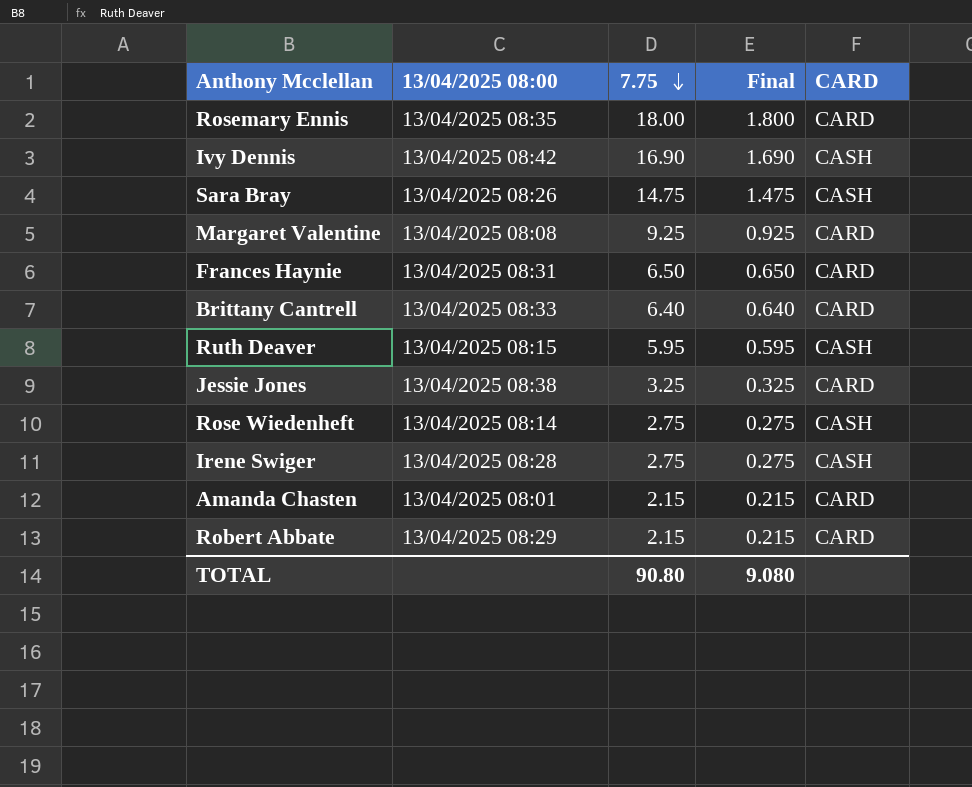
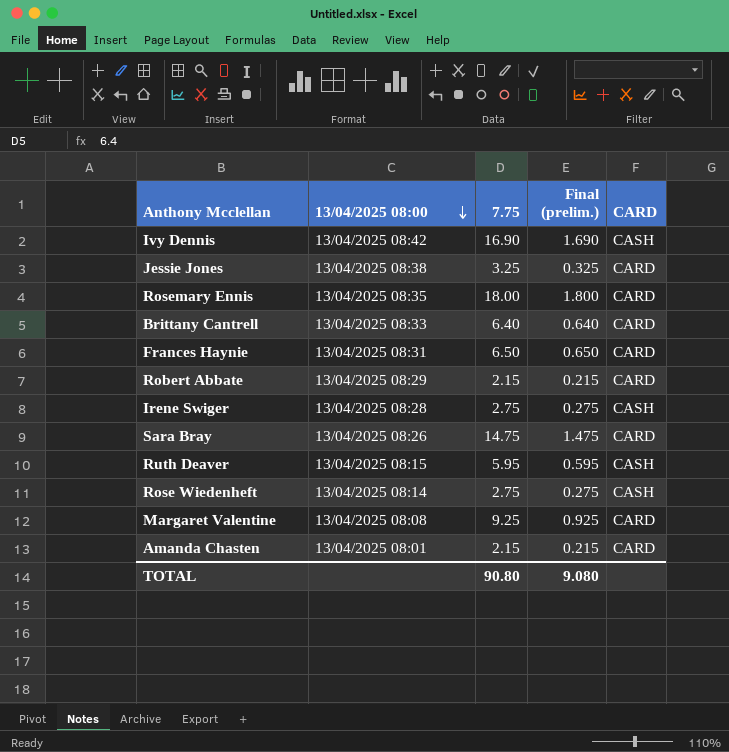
row order: 7.75 descending -> 13/04/2025 08:00 descending
column name: Final -> Final (prelim.)
Sara Bray | CARD: CASH -> CARD

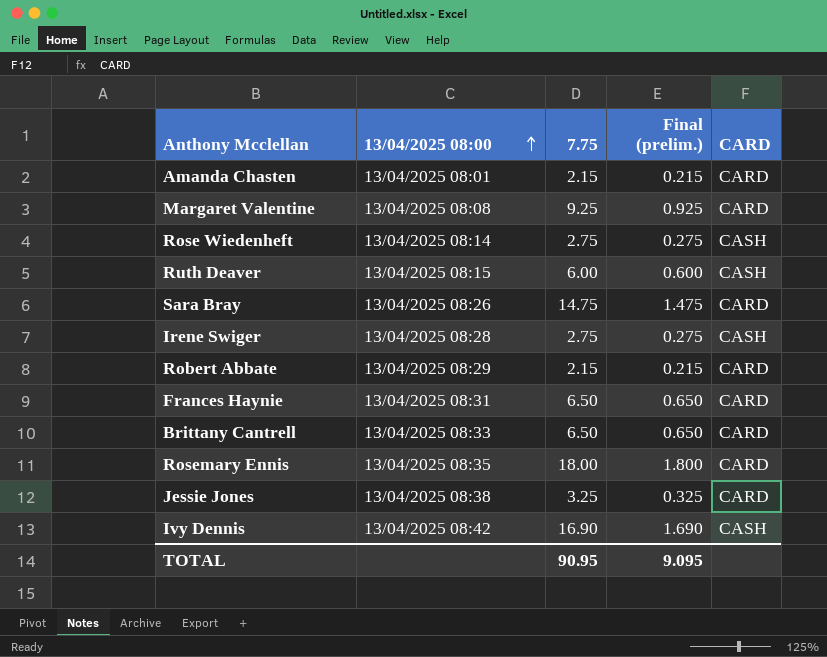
row order: 13/04/2025 08:00 descending -> 13/04/2025 08:00 ascending
Ruth Deaver | 7.75: 5.95 -> 6.00
Ruth Deaver | Final (prelim.): 0.595 -> 0.600
Brittany Cantrell | 7.75: 6.40 -> 6.50
Brittany Cantrell | Final (prelim.): 0.640 -> 0.650
TOTAL | 7.75: 90.80 -> 90.95
TOTAL | Final (prelim.): 9.080 -> 9.095

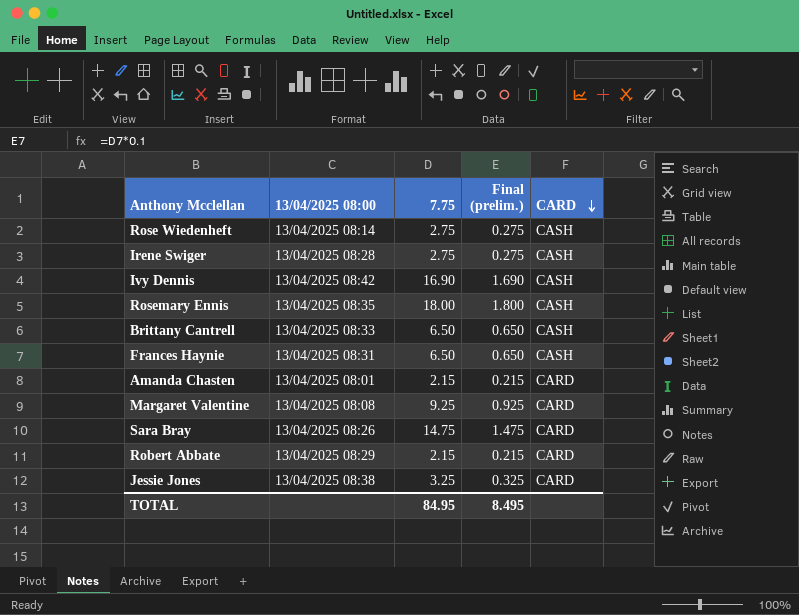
row order: 13/04/2025 08:00 ascending -> CARD descending
row Ruth Deaver: 13/04/2025 08:15 | 6.00 | 0.600 | CASH -> none
Rosemary Ennis | CARD: CARD -> CASH
Brittany Cantrell | CARD: CARD -> CASH
Frances Haynie | CARD: CARD -> CASH
TOTAL | 7.75: 90.95 -> 84.95
TOTAL | Final (prelim.): 9.095 -> 8.495

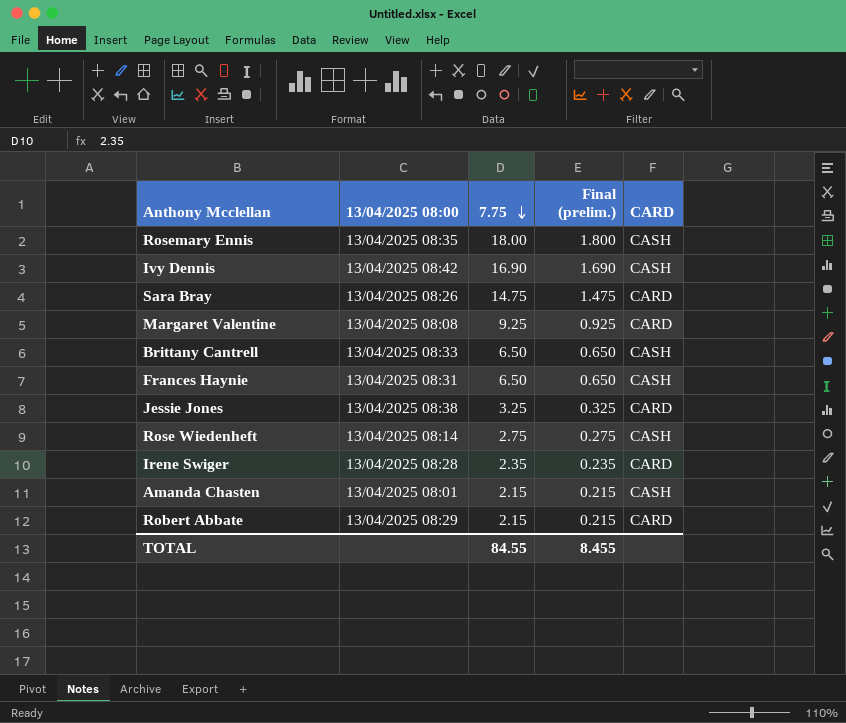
row order: CARD descending -> 7.75 descending
Irene Swiger | 7.75: 2.75 -> 2.35
Irene Swiger | Final (prelim.): 0.275 -> 0.235
Irene Swiger | CARD: CASH -> CARD
Amanda Chasten | CARD: CARD -> CASH
TOTAL | 7.75: 84.95 -> 84.55
TOTAL | Final (prelim.): 8.495 -> 8.455

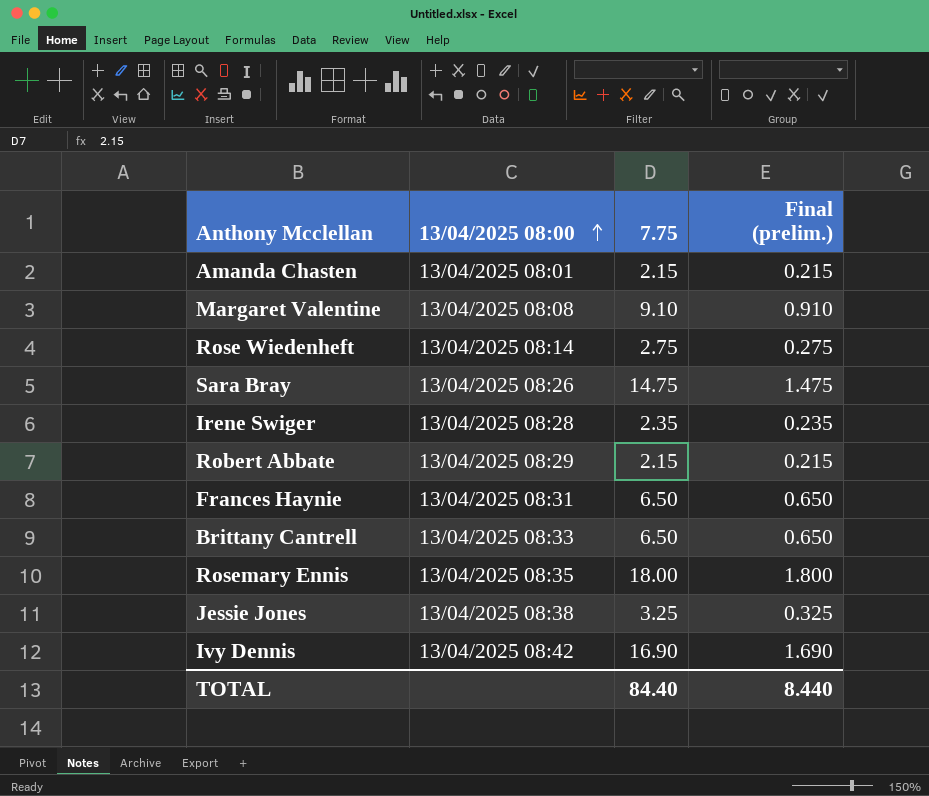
row order: 7.75 descending -> 13/04/2025 08:00 ascending
column CARD | position: 5 -> none
Margaret Valentine | 7.75: 9.25 -> 9.10
Margaret Valentine | Final (prelim.): 0.925 -> 0.910
TOTAL | 7.75: 84.55 -> 84.40
TOTAL | Final (prelim.): 8.455 -> 8.440

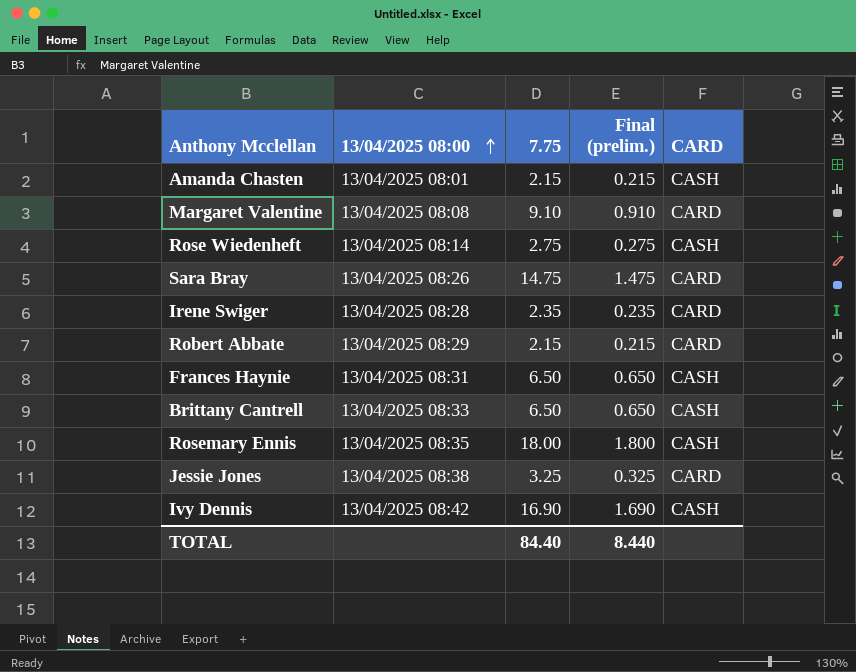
column CARD | position: none -> 5

